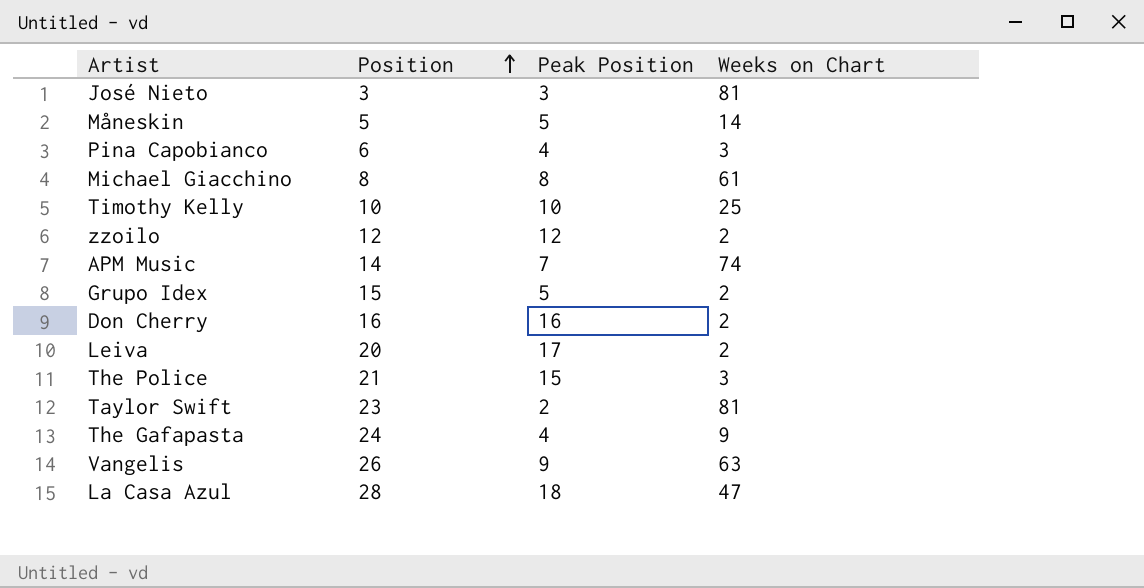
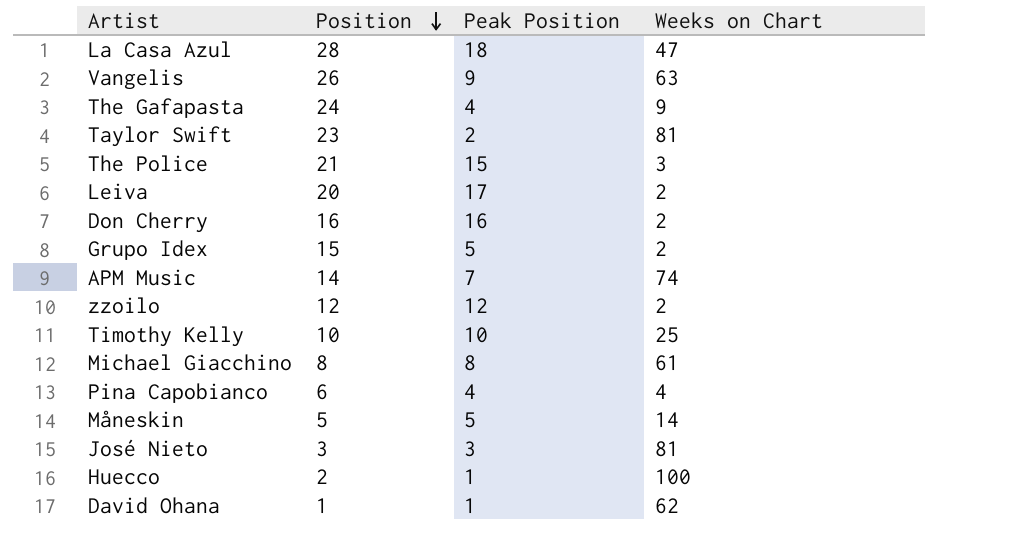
row order: Position ascending -> Position descending
Pina Capobianco | Weeks on Chart: 3 -> 4
row Huecco: none -> 2 | 1 | 100
row David Ohana: none -> 1 | 1 | 62

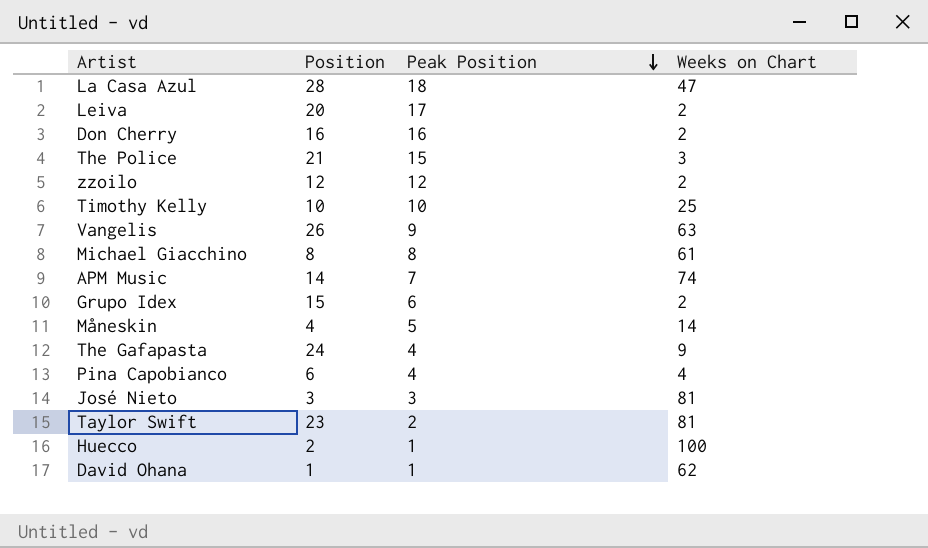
row order: Position descending -> Peak Position descending
Grupo Idex | Peak Position: 5 -> 6
Måneskin | Position: 5 -> 4

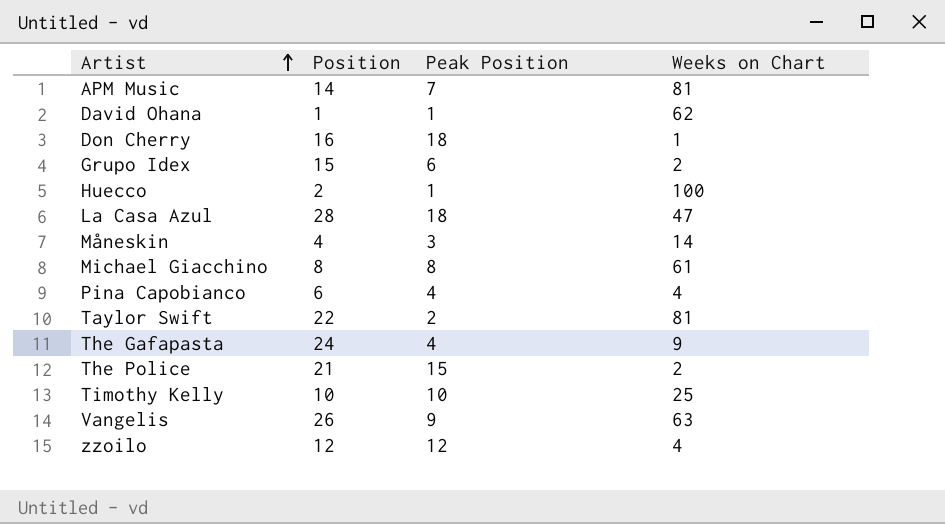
row order: Peak Position descending -> Artist ascending
row Leiva: 20 | 17 | 2 -> none
row José Nieto: 3 | 3 | 81 -> none
APM Music | Weeks on Chart: 74 -> 81
Don Cherry | Peak Position: 16 -> 18
Don Cherry | Weeks on Chart: 2 -> 1
Måneskin | Peak Position: 5 -> 3
Taylor Swift | Position: 23 -> 22
The Police | Weeks on Chart: 3 -> 2
zzoilo | Weeks on Chart: 2 -> 4

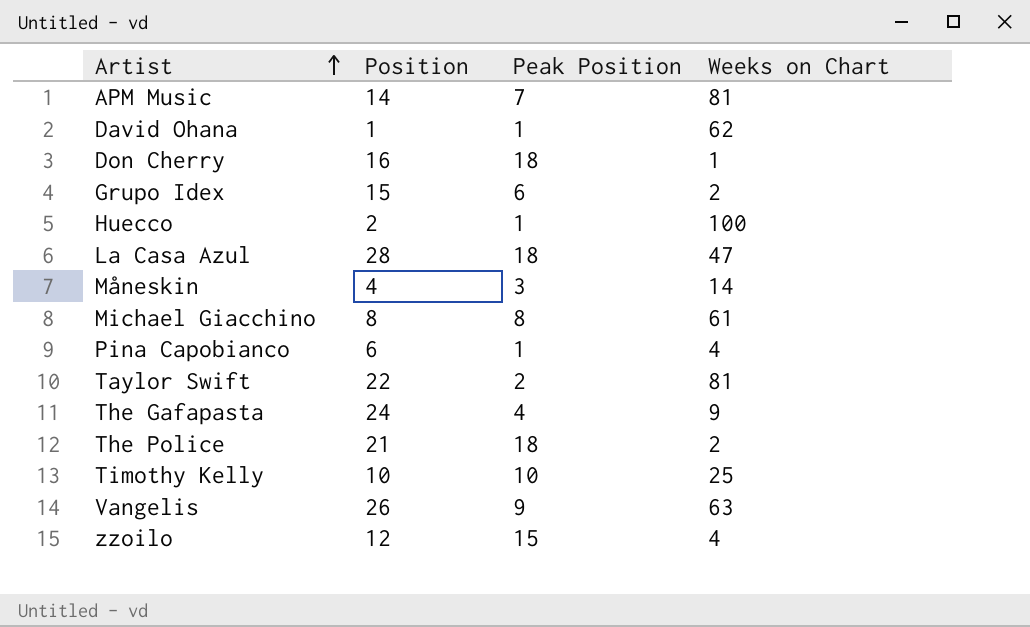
Pina Capobianco | Peak Position: 4 -> 1
The Police | Peak Position: 15 -> 18
zzoilo | Peak Position: 12 -> 15

